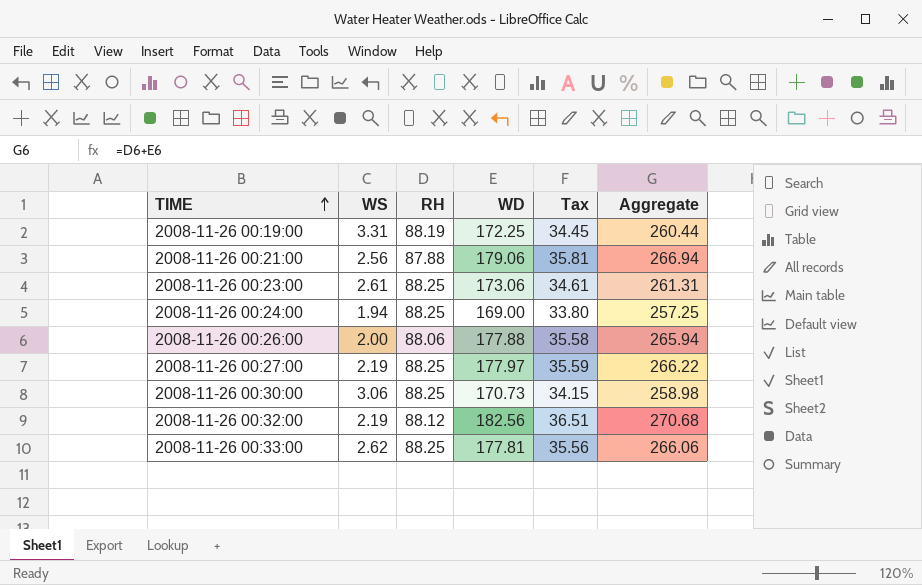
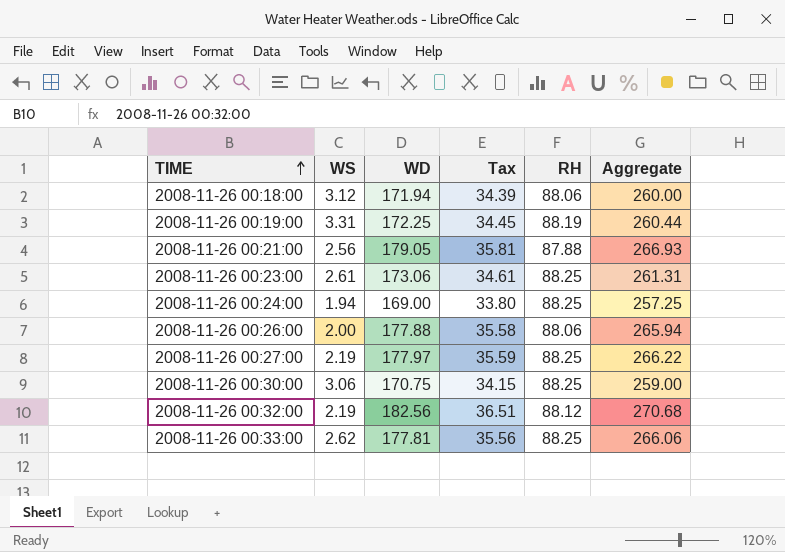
column RH | position: 3 -> 5
row 2008-11-26 00:18:00: none -> 3.12 | 171.94 | 34.39 | 88.06 | 260.00
2008-11-26 00:21:00 | WD: 179.06 -> 179.05
2008-11-26 00:21:00 | Aggregate: 266.94 -> 266.93
2008-11-26 00:30:00 | WD: 170.73 -> 170.75
2008-11-26 00:30:00 | Aggregate: 258.98 -> 259.00

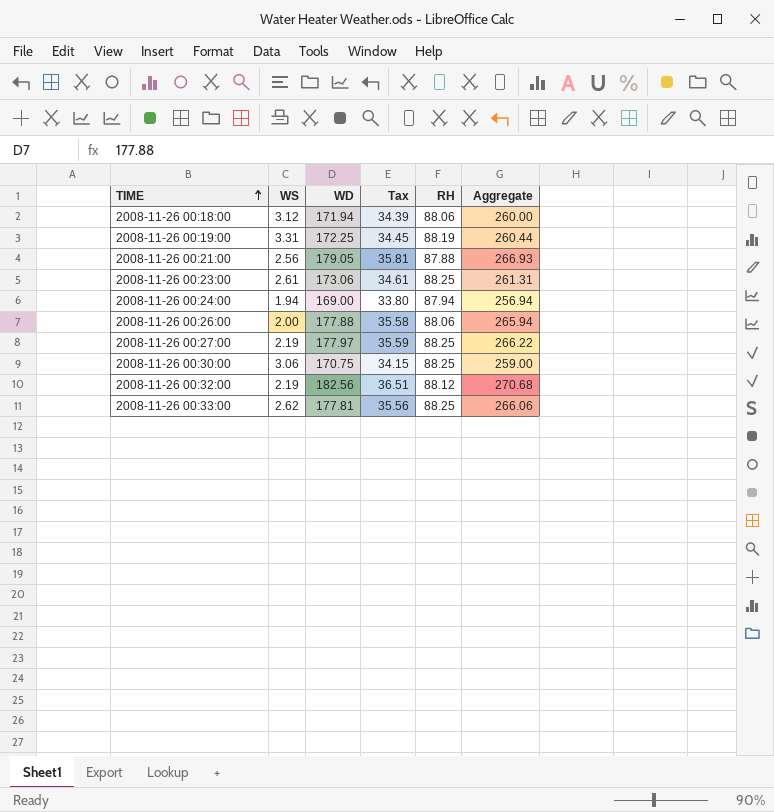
2008-11-26 00:24:00 | RH: 88.25 -> 87.94
2008-11-26 00:24:00 | Aggregate: 257.25 -> 256.94

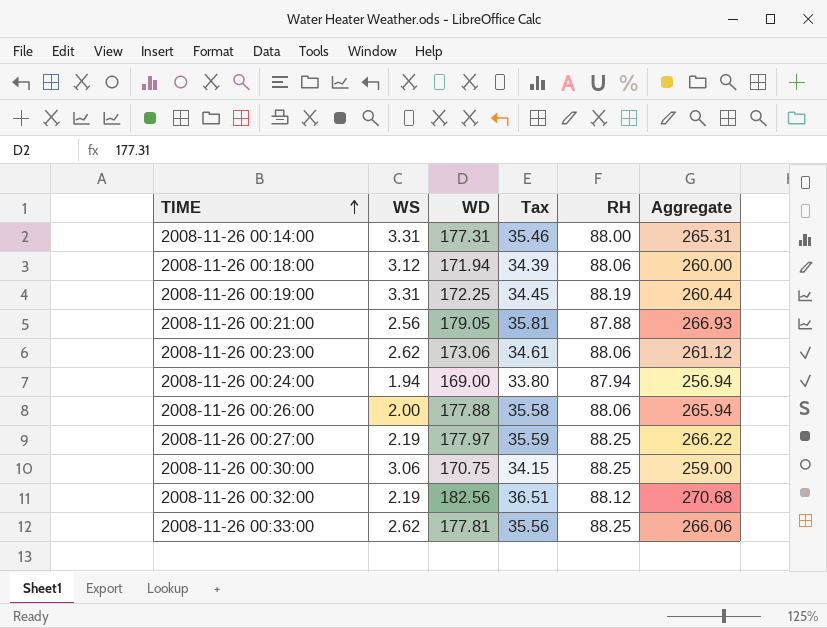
row 2008-11-26 00:14:00: none -> 3.31 | 177.31 | 35.46 | 88.00 | 265.31
2008-11-26 00:23:00 | WS: 2.61 -> 2.62
2008-11-26 00:23:00 | RH: 88.25 -> 88.06
2008-11-26 00:23:00 | Aggregate: 261.31 -> 261.12

